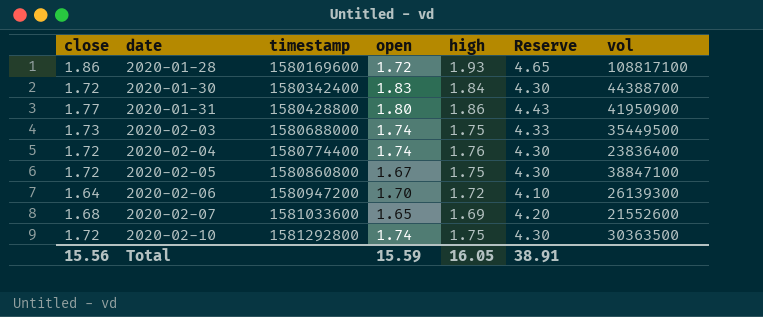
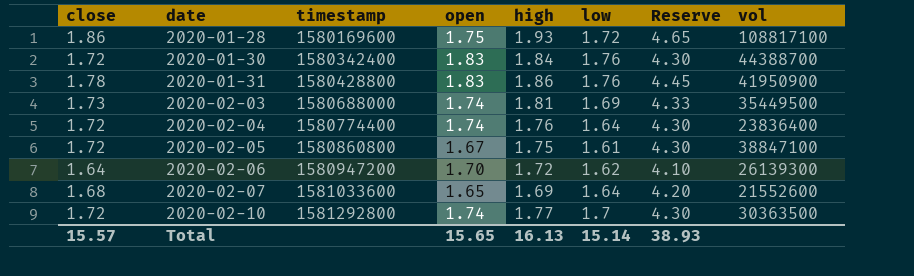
column low | position: none -> 6
2020-01-28 | open: 1.72 -> 1.75
2020-01-31 | close: 1.77 -> 1.78
2020-01-31 | open: 1.80 -> 1.83
2020-01-31 | Reserve: 4.43 -> 4.45
2020-02-03 | high: 1.75 -> 1.81
2020-02-10 | high: 1.75 -> 1.77
Total | close: 15.56 -> 15.57
Total | open: 15.59 -> 15.65
Total | high: 16.05 -> 16.13
Total | Reserve: 38.91 -> 38.93

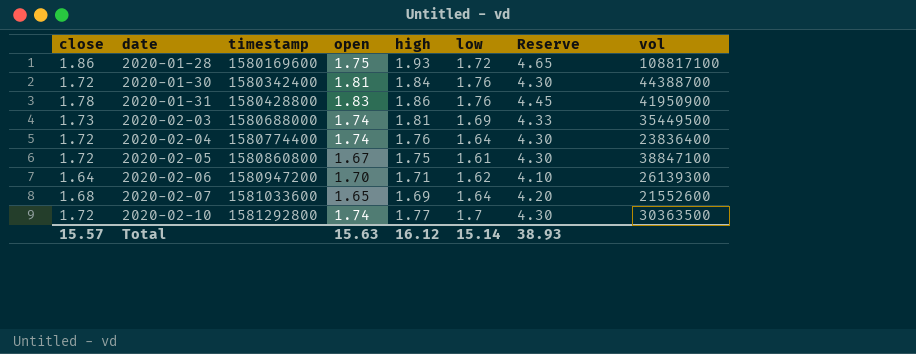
2020-01-30 | open: 1.83 -> 1.81
2020-02-06 | high: 1.72 -> 1.71
Total | open: 15.65 -> 15.63
Total | high: 16.13 -> 16.12

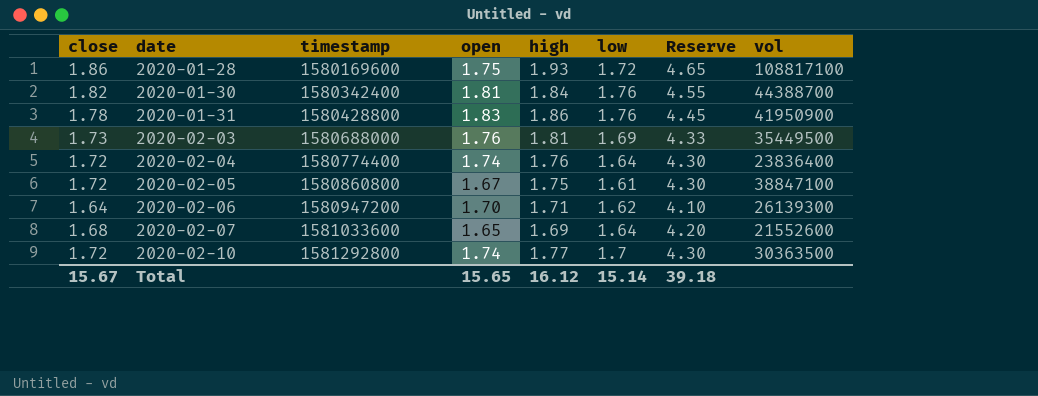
2020-01-30 | close: 1.72 -> 1.82
2020-01-30 | Reserve: 4.30 -> 4.55
2020-02-03 | open: 1.74 -> 1.76
Total | close: 15.57 -> 15.67
Total | open: 15.63 -> 15.65
Total | Reserve: 38.93 -> 39.18

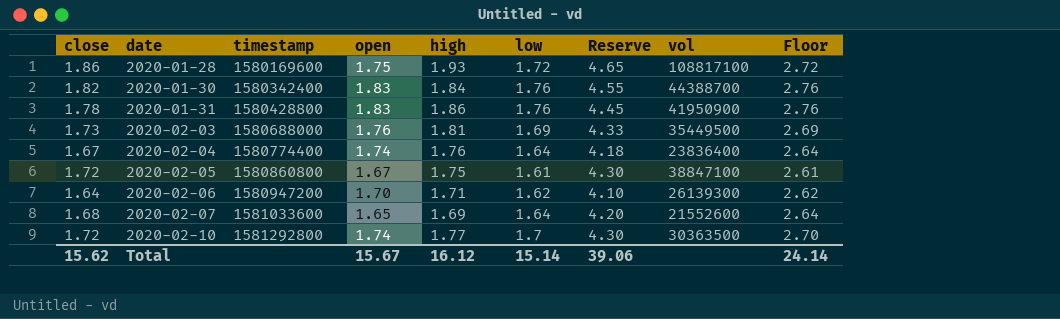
column Floor | formula: none -> [low] + 1
2020-01-30 | open: 1.81 -> 1.83
2020-02-04 | close: 1.72 -> 1.67
2020-02-04 | Reserve: 4.30 -> 4.18
Total | close: 15.67 -> 15.62
Total | open: 15.65 -> 15.67
Total | Reserve: 39.18 -> 39.06

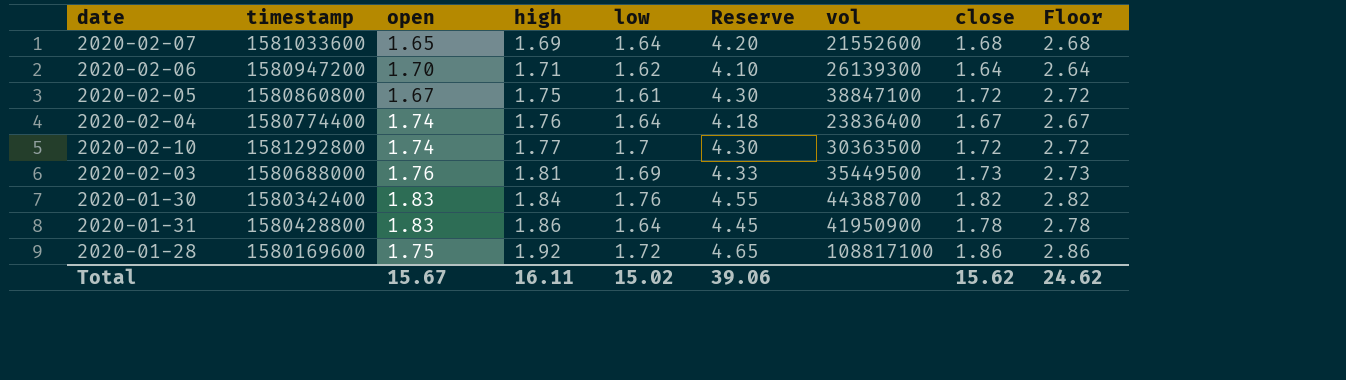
row order: date ascending -> high ascending
column close | position: 1 -> 8
column Floor | formula: [low] + 1 -> [close] + 1
2020-01-31 | low: 1.76 -> 1.64
2020-01-28 | high: 1.93 -> 1.92
Total | high: 16.12 -> 16.11
Total | low: 15.14 -> 15.02
Total | Floor: 24.14 -> 24.62

